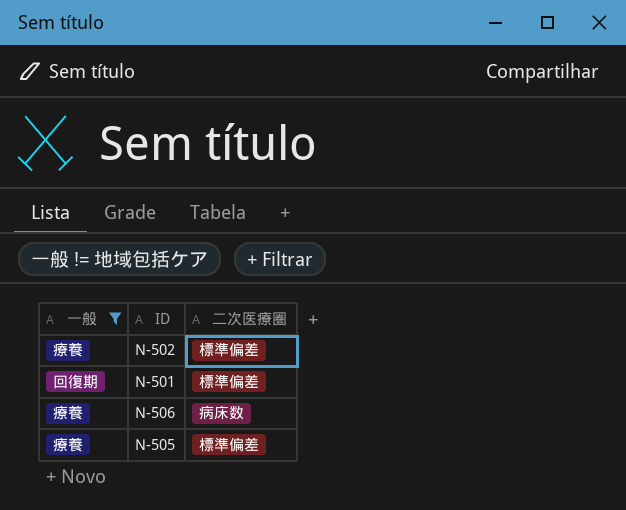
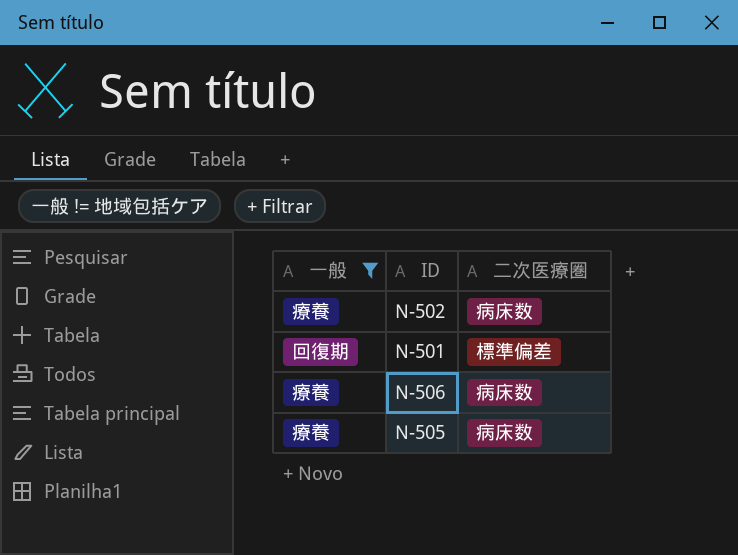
N-502 | 二次医療圏: 標準偏差 -> 病床数
N-505 | 二次医療圏: 標準偏差 -> 病床数

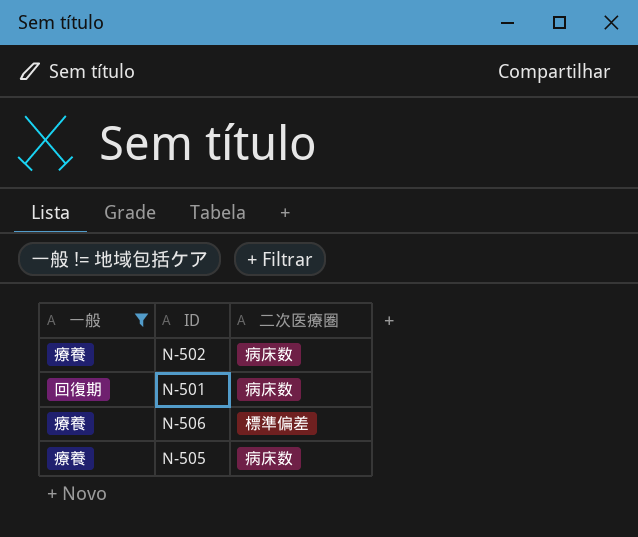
N-501 | 二次医療圏: 標準偏差 -> 病床数
N-506 | 二次医療圏: 病床数 -> 標準偏差

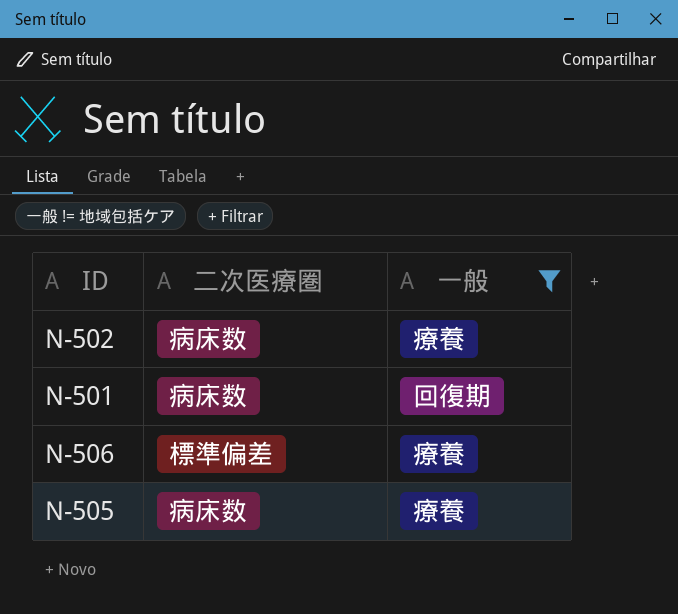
column 一般 | position: 1 -> 3

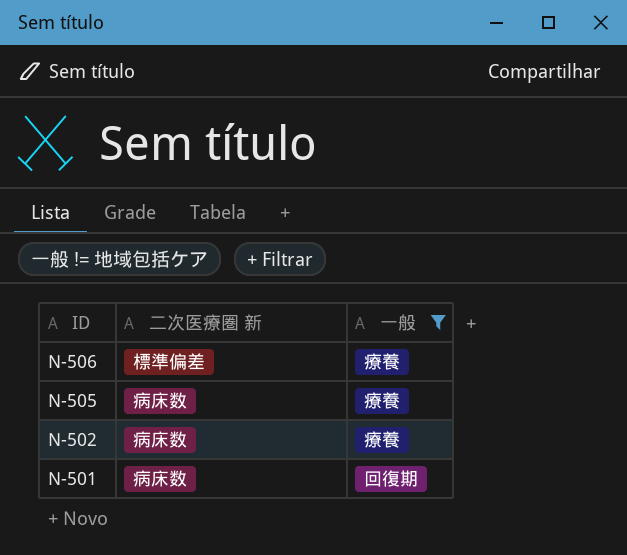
row order: none -> ID descending
column name: 二次医療圏 -> 二次医療圏 新

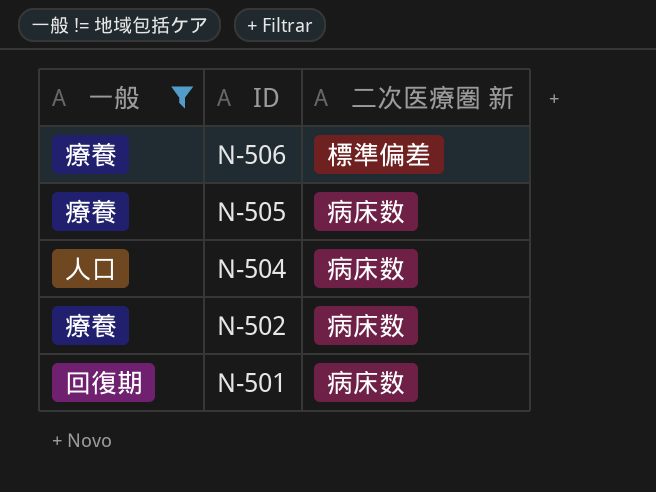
column 一般 | position: 3 -> 1
row N-504: none -> 人口 | 病床数

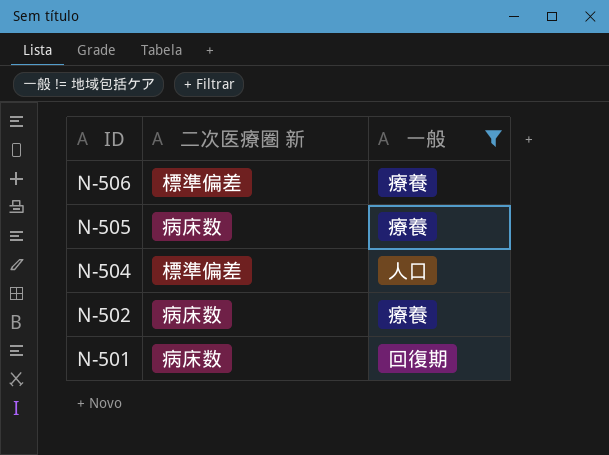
column 一般 | position: 1 -> 3
N-504 | 二次医療圏 新: 病床数 -> 標準偏差

